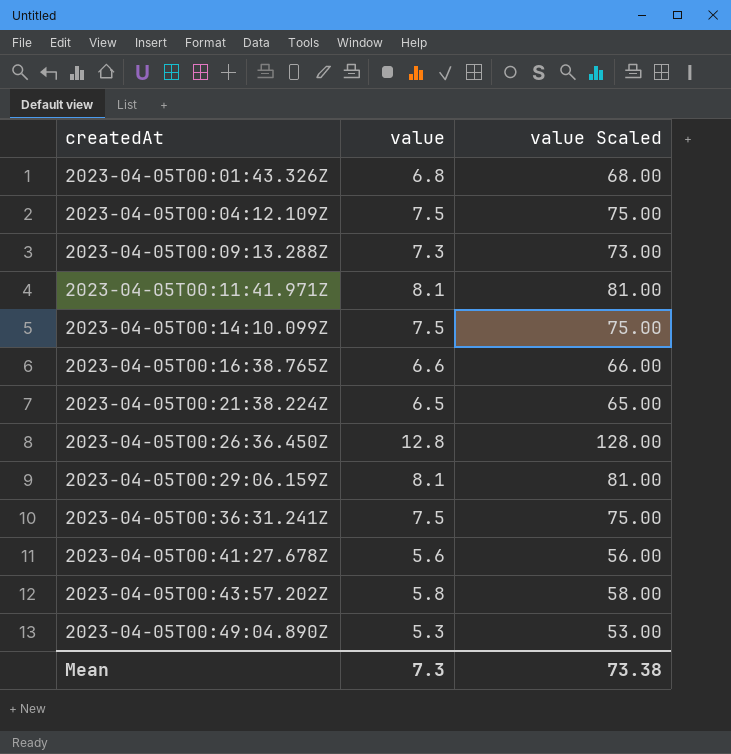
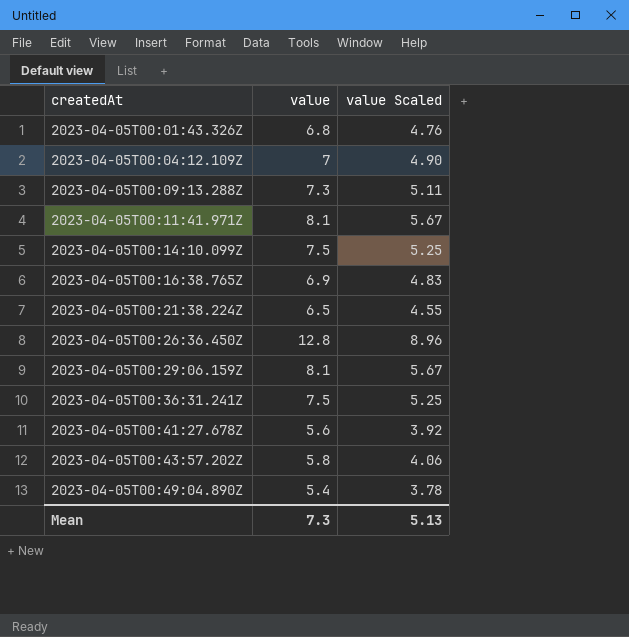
column value Scaled | formula: [value] * 10 -> [value] * 0.7
2023-04-05T00:04:12.109Z | value: 7.5 -> 7
2023-04-05T00:16:38.765Z | value: 6.6 -> 6.9
2023-04-05T00:49:04.890Z | value: 5.3 -> 5.4
Mean | value Scaled: 73.38 -> 5.13

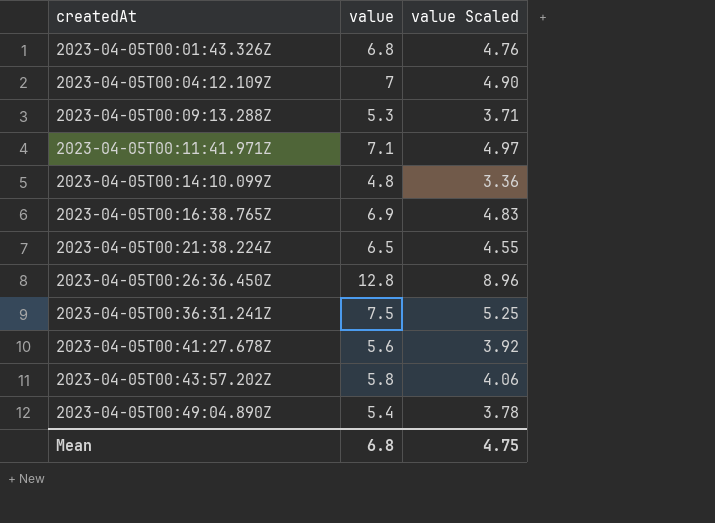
row 2023-04-05T00:29:06.159Z: 8.1 | 5.67 -> none
2023-04-05T00:09:13.288Z | value: 7.3 -> 5.3
2023-04-05T00:09:13.288Z | value Scaled: 5.11 -> 3.71
2023-04-05T00:11:41.971Z | value: 8.1 -> 7.1
2023-04-05T00:11:41.971Z | value Scaled: 5.67 -> 4.97
2023-04-05T00:14:10.099Z | value: 7.5 -> 4.8
2023-04-05T00:14:10.099Z | value Scaled: 5.25 -> 3.36
Mean | value: 7.3 -> 6.8
Mean | value Scaled: 5.13 -> 4.75

